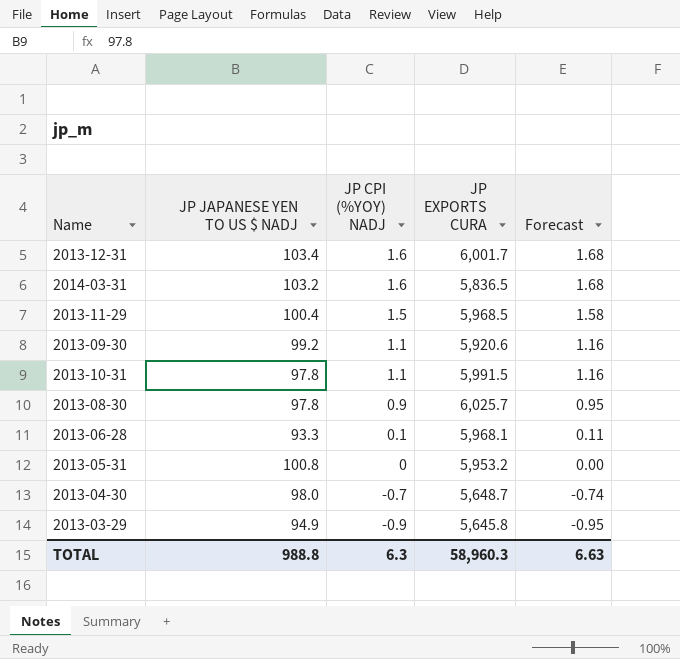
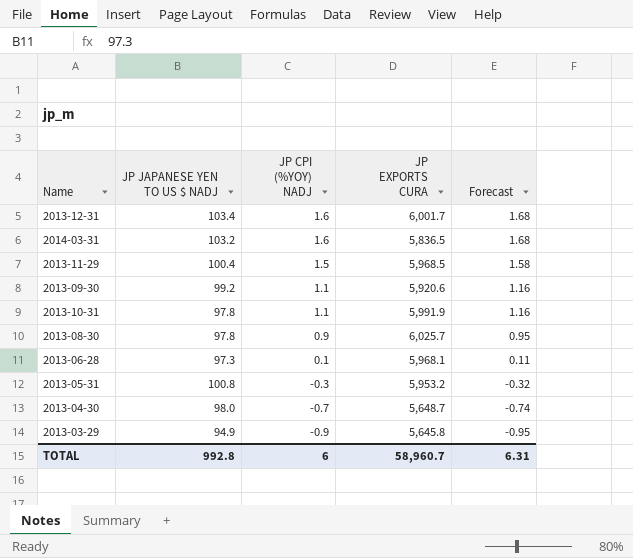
2013-10-31 | JP EXPORTS CURA: 5,991.5 -> 5,991.9
2013-06-28 | JP JAPANESE YEN TO US $ NADJ: 93.3 -> 97.3
2013-05-31 | JP CPI (%YOY) NADJ: 0 -> -0.3
2013-05-31 | Forecast: 0.00 -> -0.32
TOTAL | JP JAPANESE YEN TO US $ NADJ: 988.8 -> 992.8
TOTAL | JP CPI (%YOY) NADJ: 6.3 -> 6
TOTAL | JP EXPORTS CURA: 58,960.3 -> 58,960.7
TOTAL | Forecast: 6.63 -> 6.31

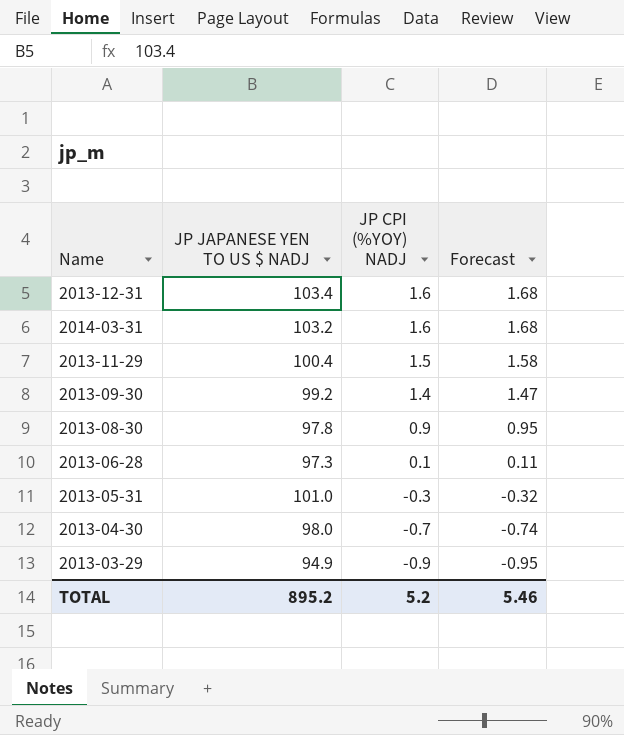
column JP EXPORTS CURA | position: 4 -> none
row 2013-10-31: 97.8 | 1.1 | 5,991.9 | 1.16 -> none
2013-09-30 | JP CPI (%YOY) NADJ: 1.1 -> 1.4
2013-09-30 | Forecast: 1.16 -> 1.47
2013-05-31 | JP JAPANESE YEN TO US $ NADJ: 100.8 -> 101.0
TOTAL | JP JAPANESE YEN TO US $ NADJ: 992.8 -> 895.2
TOTAL | JP CPI (%YOY) NADJ: 6 -> 5.2
TOTAL | Forecast: 6.31 -> 5.46

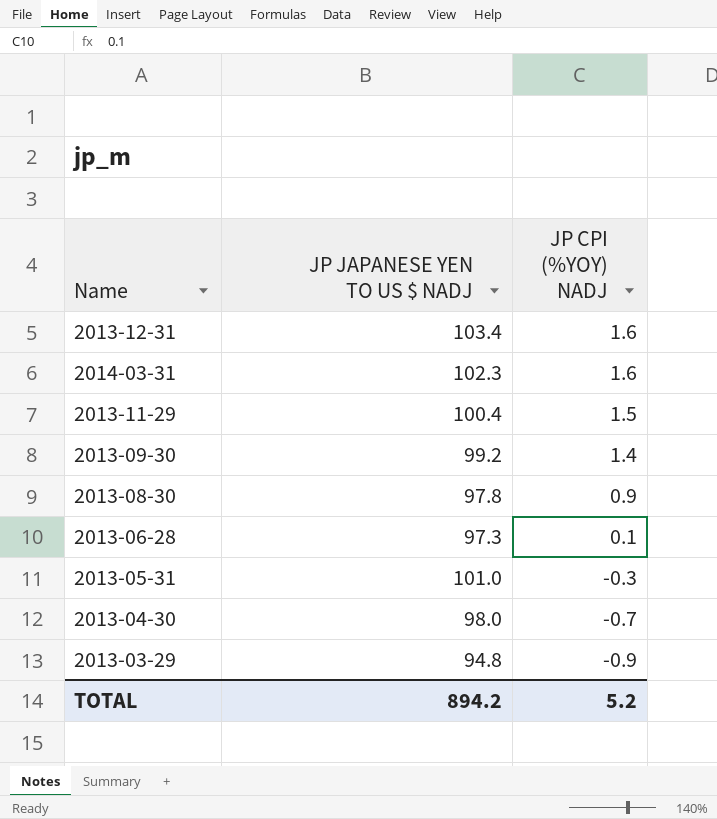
column Forecast | formula: [JP CPI (%YOY) NADJ] * 1.05 -> none
2014-03-31 | JP JAPANESE YEN TO US $ NADJ: 103.2 -> 102.3
2013-03-29 | JP JAPANESE YEN TO US $ NADJ: 94.9 -> 94.8
TOTAL | JP JAPANESE YEN TO US $ NADJ: 895.2 -> 894.2

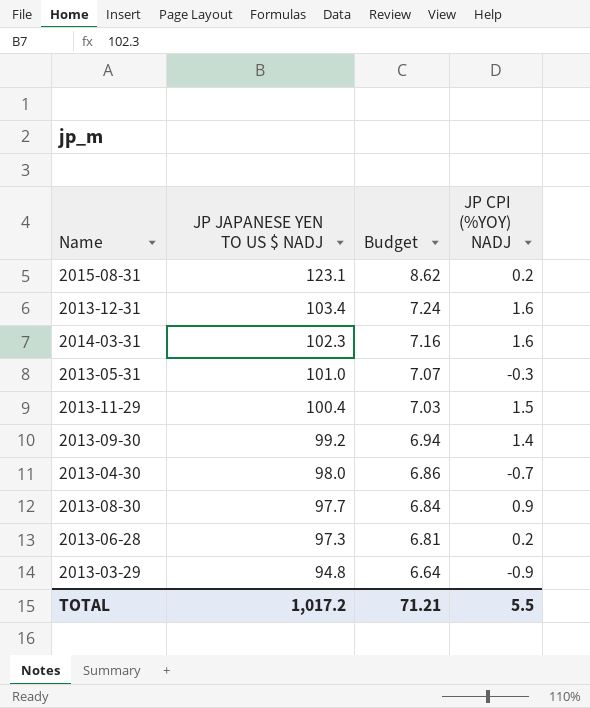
row order: JP CPI (%YOY) NADJ descending -> JP JAPANESE YEN TO US $ NADJ descending
column Budget | formula: none -> [JP JAPANESE YEN TO US $ NADJ] * 0.07
row 2015-08-31: none -> 123.1 | 8.62 | 0.2
2013-08-30 | JP JAPANESE YEN TO US $ NADJ: 97.8 -> 97.7
2013-06-28 | JP CPI (%YOY) NADJ: 0.1 -> 0.2
TOTAL | JP JAPANESE YEN TO US $ NADJ: 894.2 -> 1,017.2
TOTAL | JP CPI (%YOY) NADJ: 5.2 -> 5.5

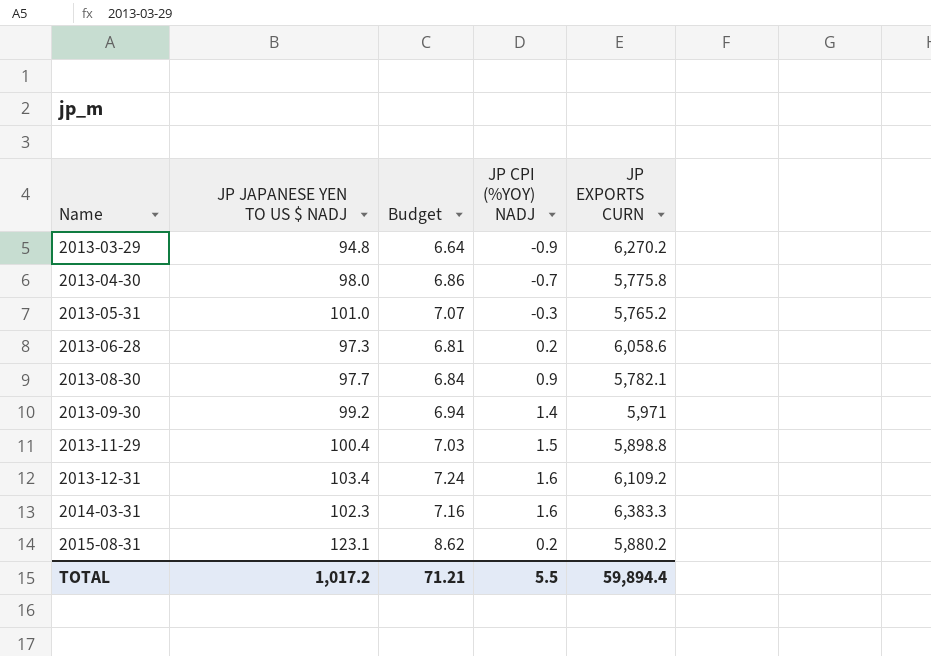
row order: JP JAPANESE YEN TO US $ NADJ descending -> Name ascending
column JP EXPORTS CURN | position: none -> 5

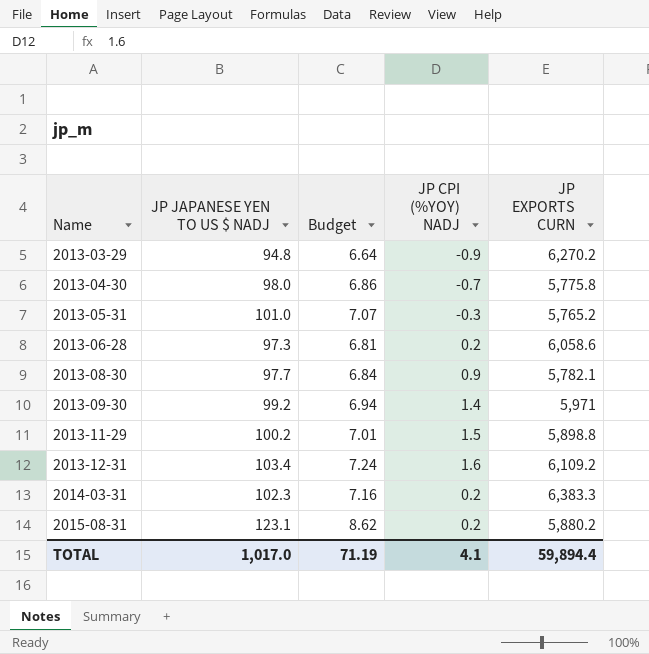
2013-11-29 | JP JAPANESE YEN TO US $ NADJ: 100.4 -> 100.2
2013-11-29 | Budget: 7.03 -> 7.01
2014-03-31 | JP CPI (%YOY) NADJ: 1.6 -> 0.2
TOTAL | JP JAPANESE YEN TO US $ NADJ: 1,017.2 -> 1,017.0
TOTAL | Budget: 71.21 -> 71.19
TOTAL | JP CPI (%YOY) NADJ: 5.5 -> 4.1

